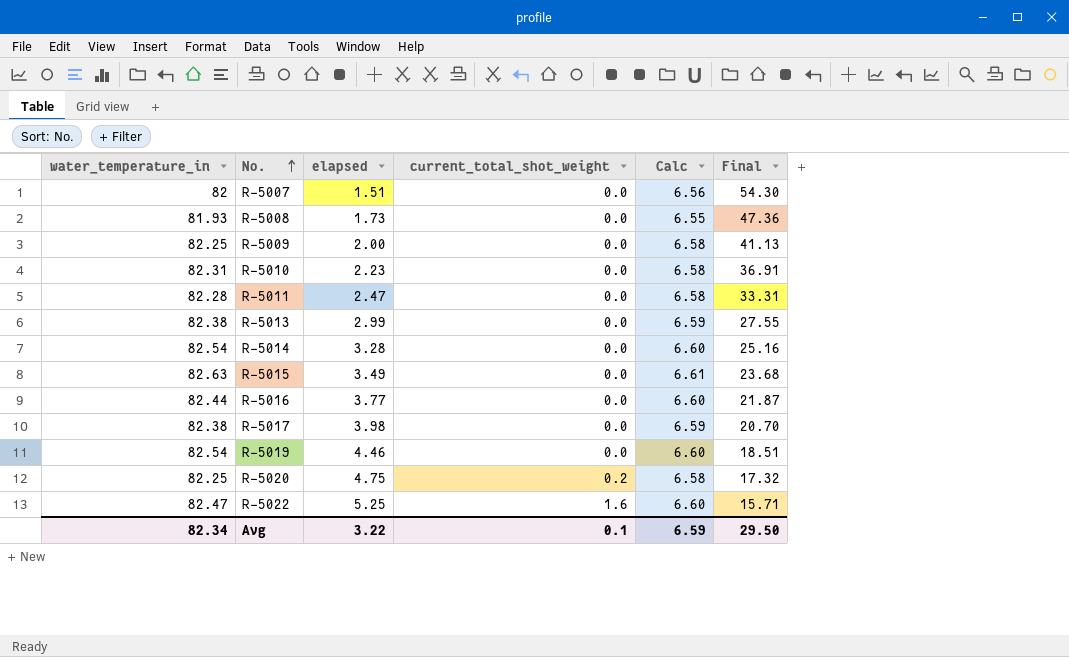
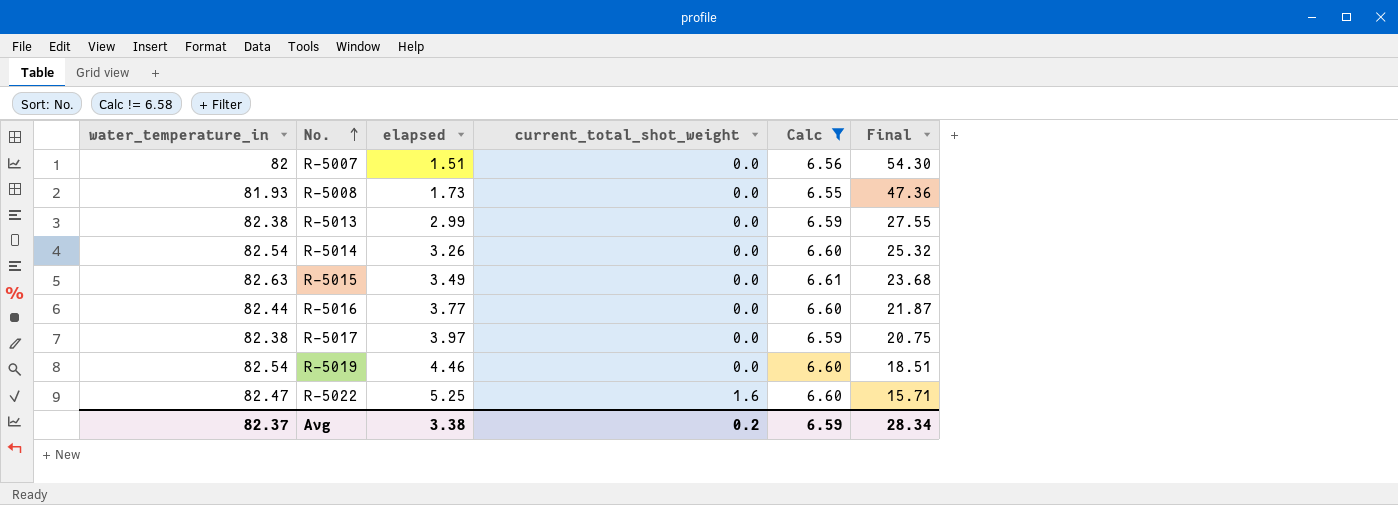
filter: none -> Calc != 6.58
R-5014 | elapsed: 3.28 -> 3.26
R-5014 | Final: 25.16 -> 25.32
R-5017 | elapsed: 3.98 -> 3.97
R-5017 | Final: 20.70 -> 20.75
Avg | water_temperature_in: 82.34 -> 82.37
Avg | elapsed: 3.22 -> 3.38
Avg | current_total_shot_weight: 0.1 -> 0.2
Avg | Final: 29.50 -> 28.34

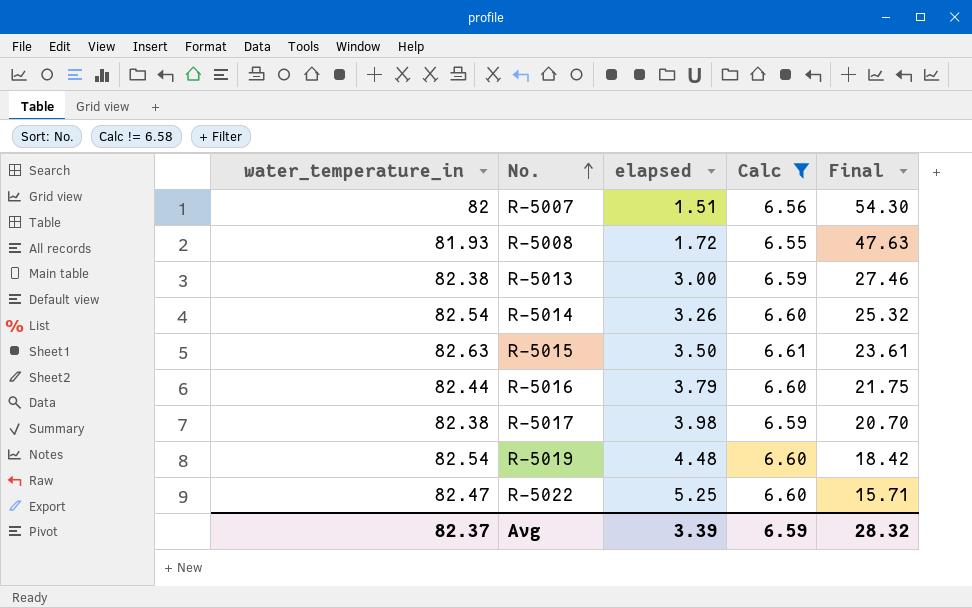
column current_total_shot_weight | position: 4 -> none
R-5008 | elapsed: 1.73 -> 1.72
R-5008 | Final: 47.36 -> 47.63
R-5013 | elapsed: 2.99 -> 3.00
R-5013 | Final: 27.55 -> 27.46
R-5015 | elapsed: 3.49 -> 3.50
R-5015 | Final: 23.68 -> 23.61
R-5016 | elapsed: 3.77 -> 3.79
R-5016 | Final: 21.87 -> 21.75
R-5017 | elapsed: 3.97 -> 3.98
R-5017 | Final: 20.75 -> 20.70
R-5019 | elapsed: 4.46 -> 4.48
R-5019 | Final: 18.51 -> 18.42
Avg | elapsed: 3.38 -> 3.39
Avg | Final: 28.34 -> 28.32

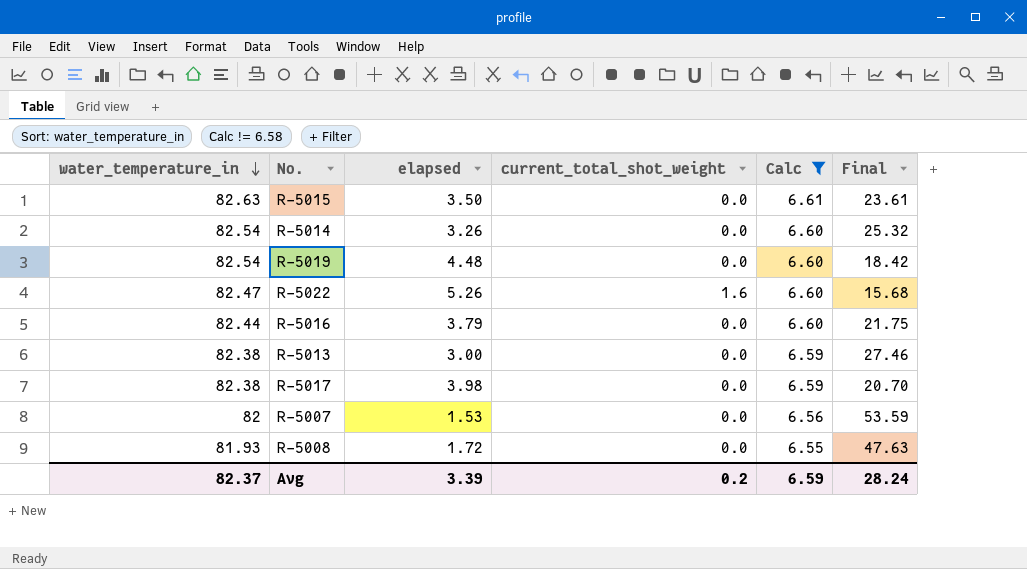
row order: No. ascending -> water_temperature_in descending
column current_total_shot_weight | position: none -> 4
R-5022 | elapsed: 5.25 -> 5.26
R-5022 | Final: 15.71 -> 15.68
R-5007 | elapsed: 1.51 -> 1.53
R-5007 | Final: 54.30 -> 53.59
Avg | Final: 28.32 -> 28.24

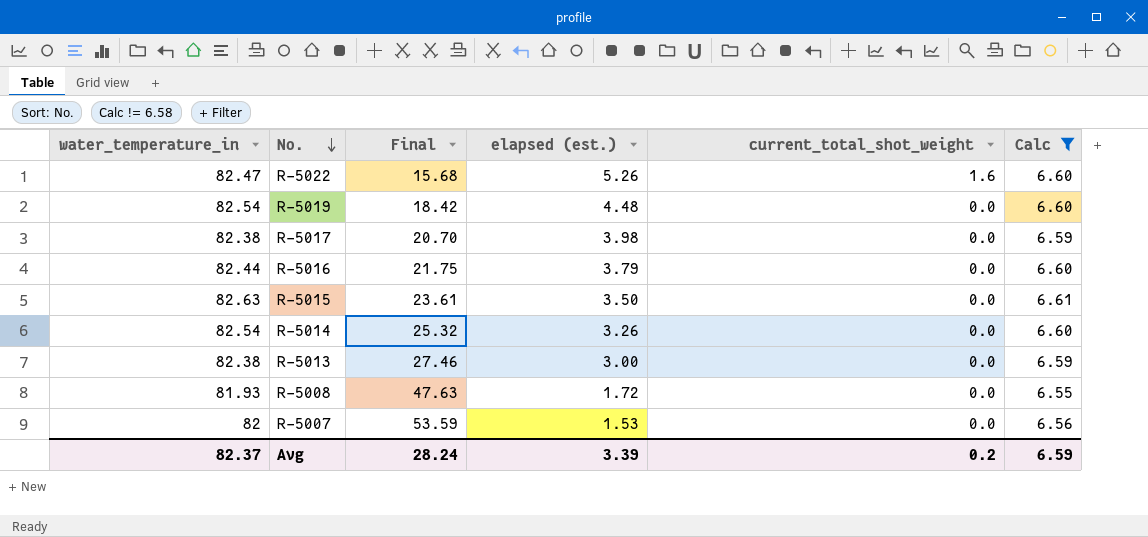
row order: water_temperature_in descending -> No. descending
column Final | position: 6 -> 3
column name: elapsed -> elapsed (est.)

